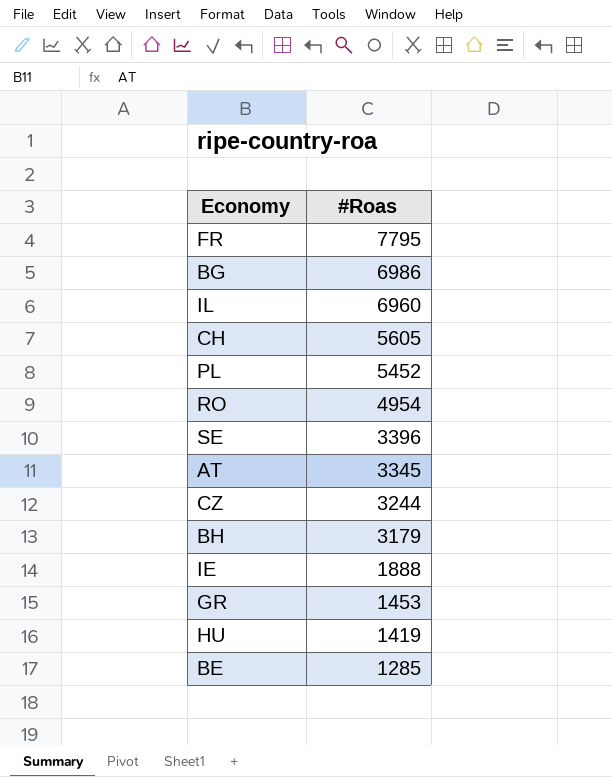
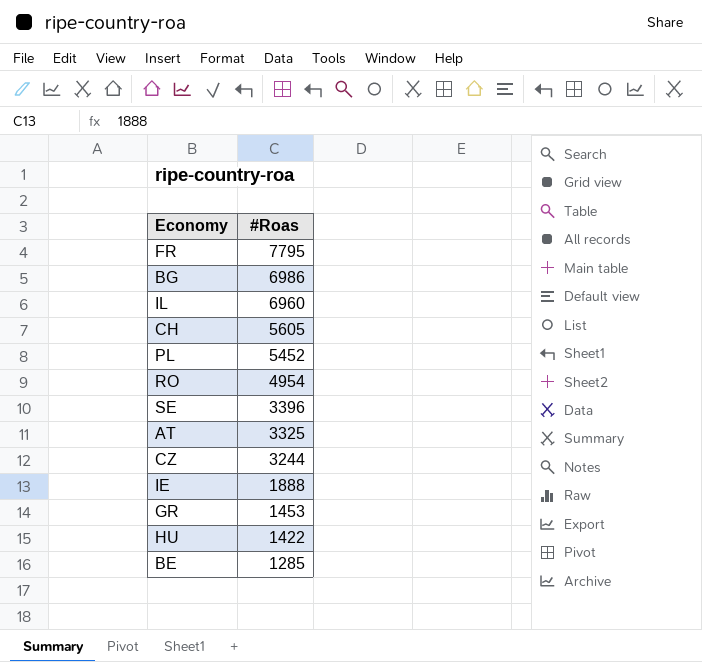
row BH: 3179 -> none
AT | #Roas: 3345 -> 3325
HU | #Roas: 1419 -> 1422

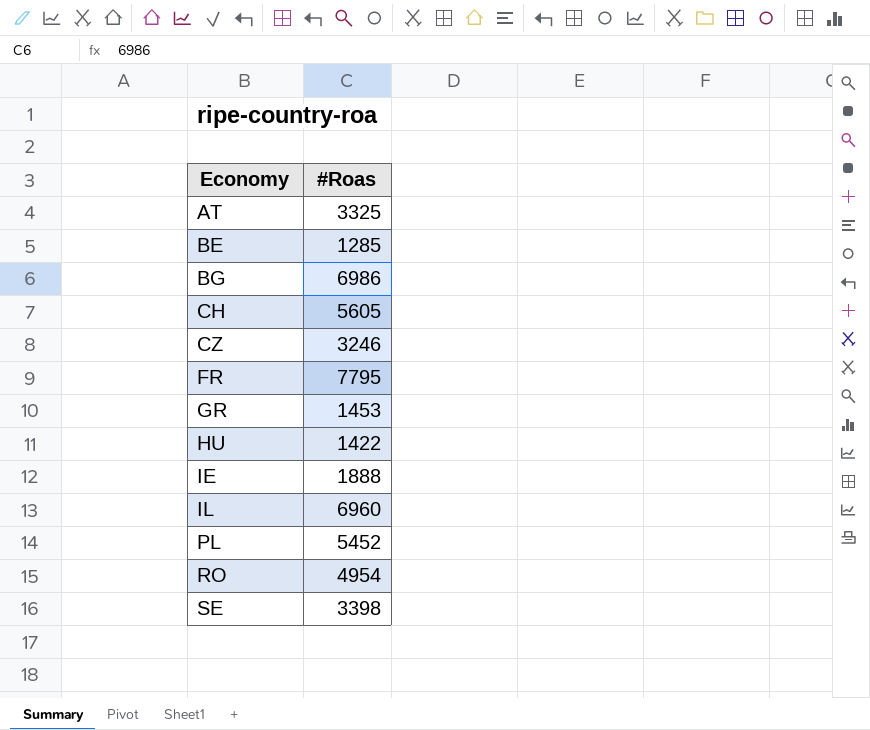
row order: #Roas descending -> Economy ascending
CZ | #Roas: 3244 -> 3246
SE | #Roas: 3396 -> 3398

